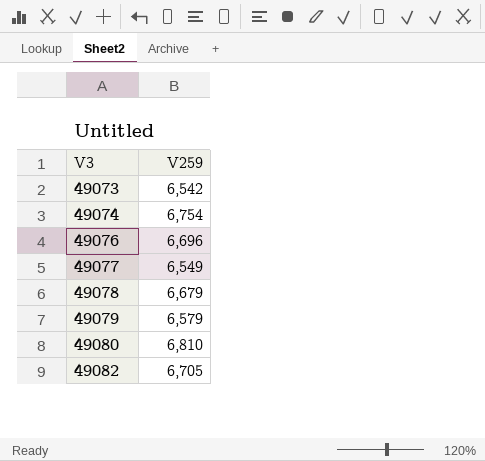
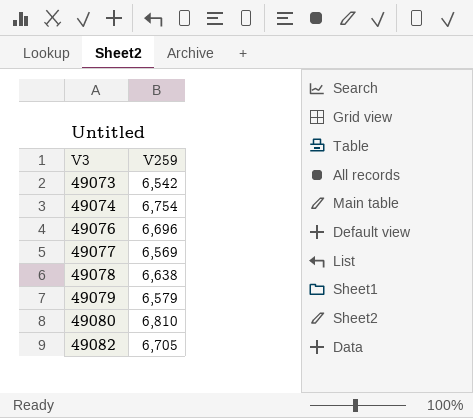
49077 | V259: 6,549 -> 6,569
49078 | V259: 6,679 -> 6,638

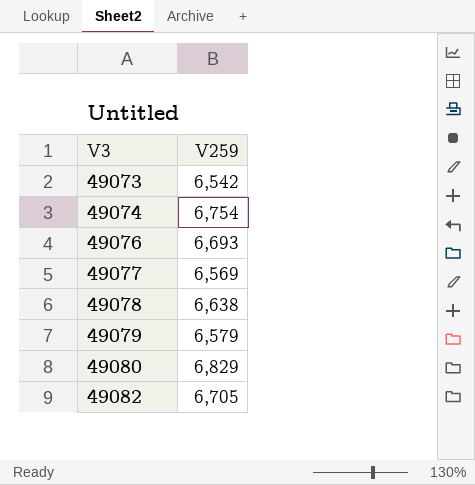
49076 | V259: 6,696 -> 6,693
49080 | V259: 6,810 -> 6,829

